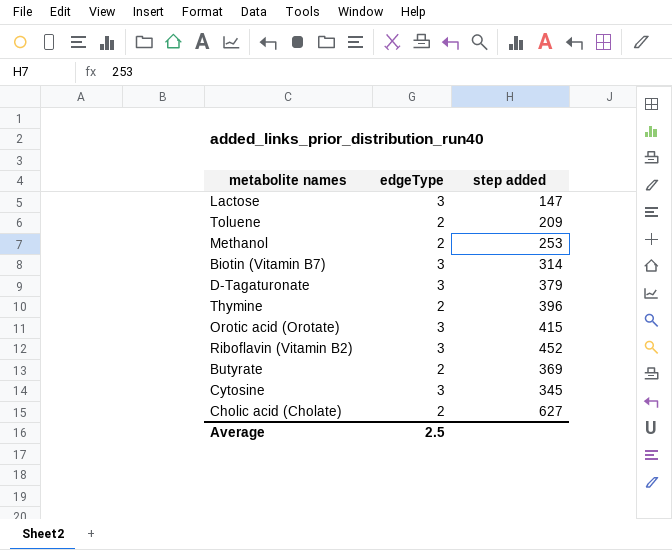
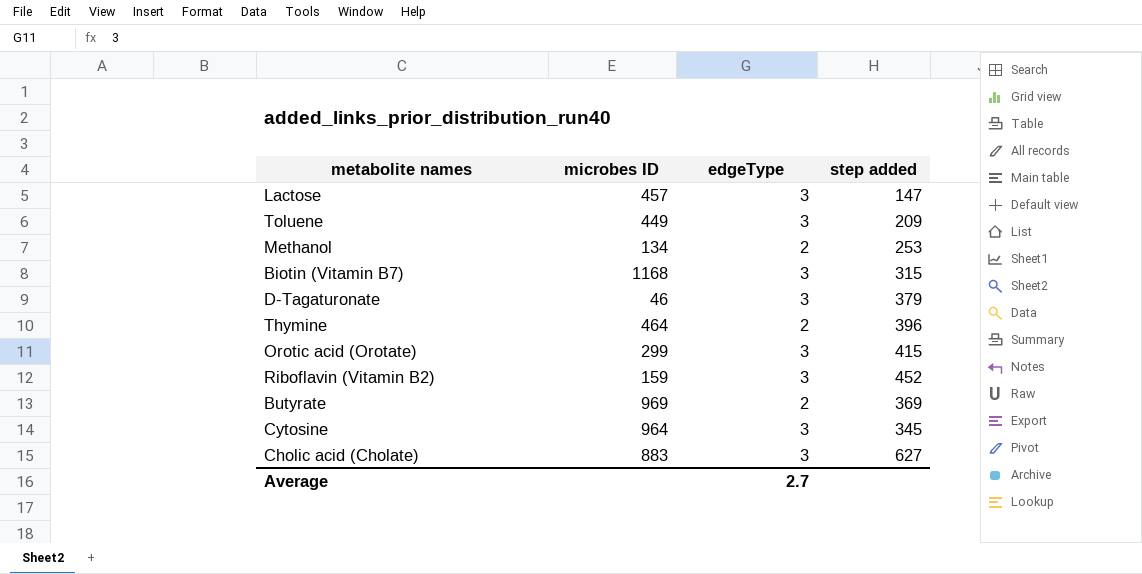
column microbes ID | position: none -> 2
Toluene | edgeType: 2 -> 3
Biotin (Vitamin B7) | step added: 314 -> 315
Cholic acid (Cholate) | edgeType: 2 -> 3
Average | edgeType: 2.5 -> 2.7

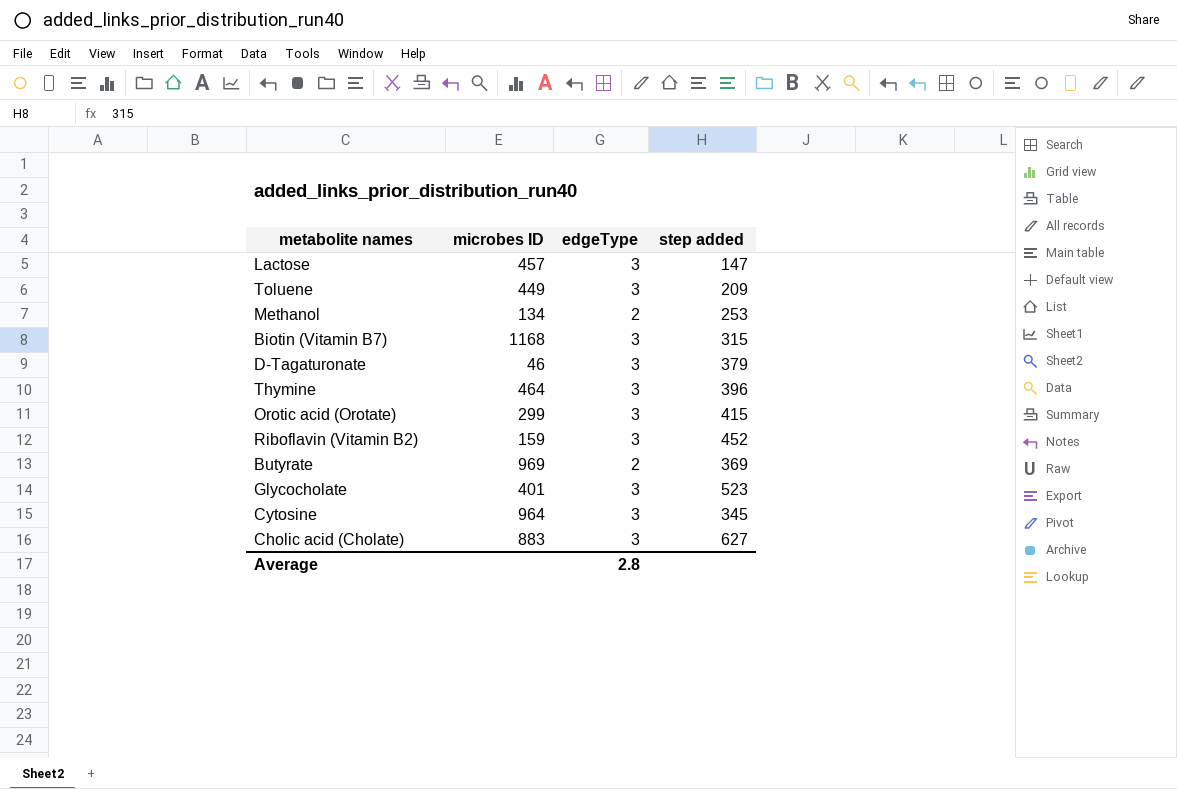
Thymine | edgeType: 2 -> 3
row Glycocholate: none -> 401 | 3 | 523
Average | edgeType: 2.7 -> 2.8

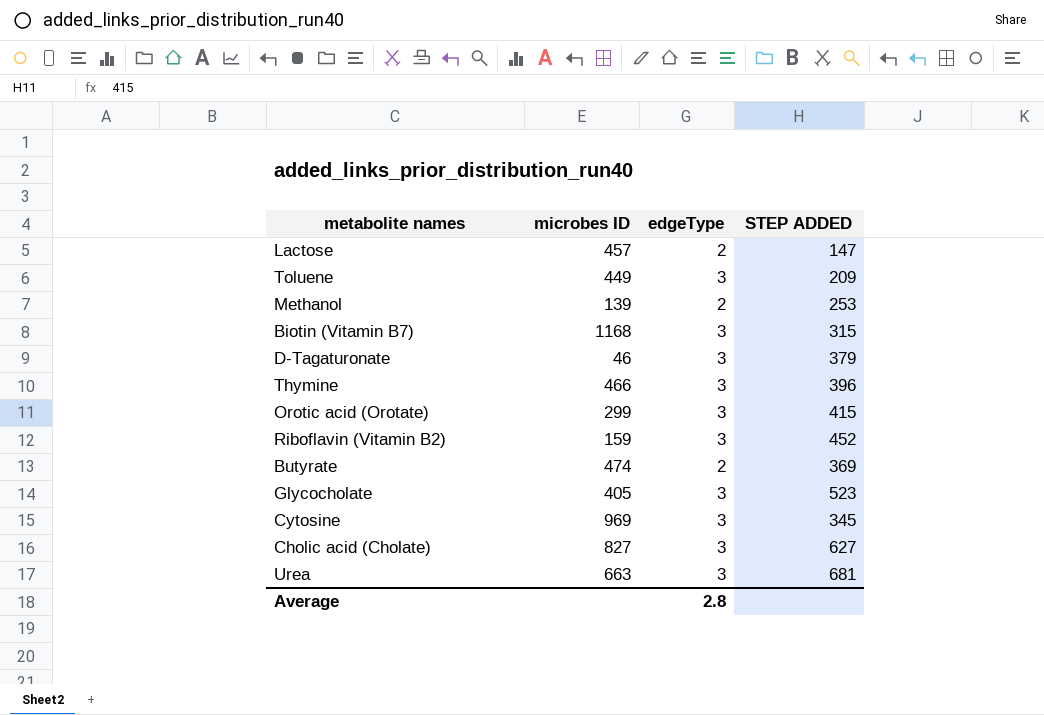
column name: step added -> STEP ADDED
Lactose | edgeType: 3 -> 2
Methanol | microbes ID: 134 -> 139
Thymine | microbes ID: 464 -> 466
Butyrate | microbes ID: 969 -> 474
Glycocholate | microbes ID: 401 -> 405
Cytosine | microbes ID: 964 -> 969
Cholic acid (Cholate) | microbes ID: 883 -> 827
row Urea: none -> 663 | 3 | 681

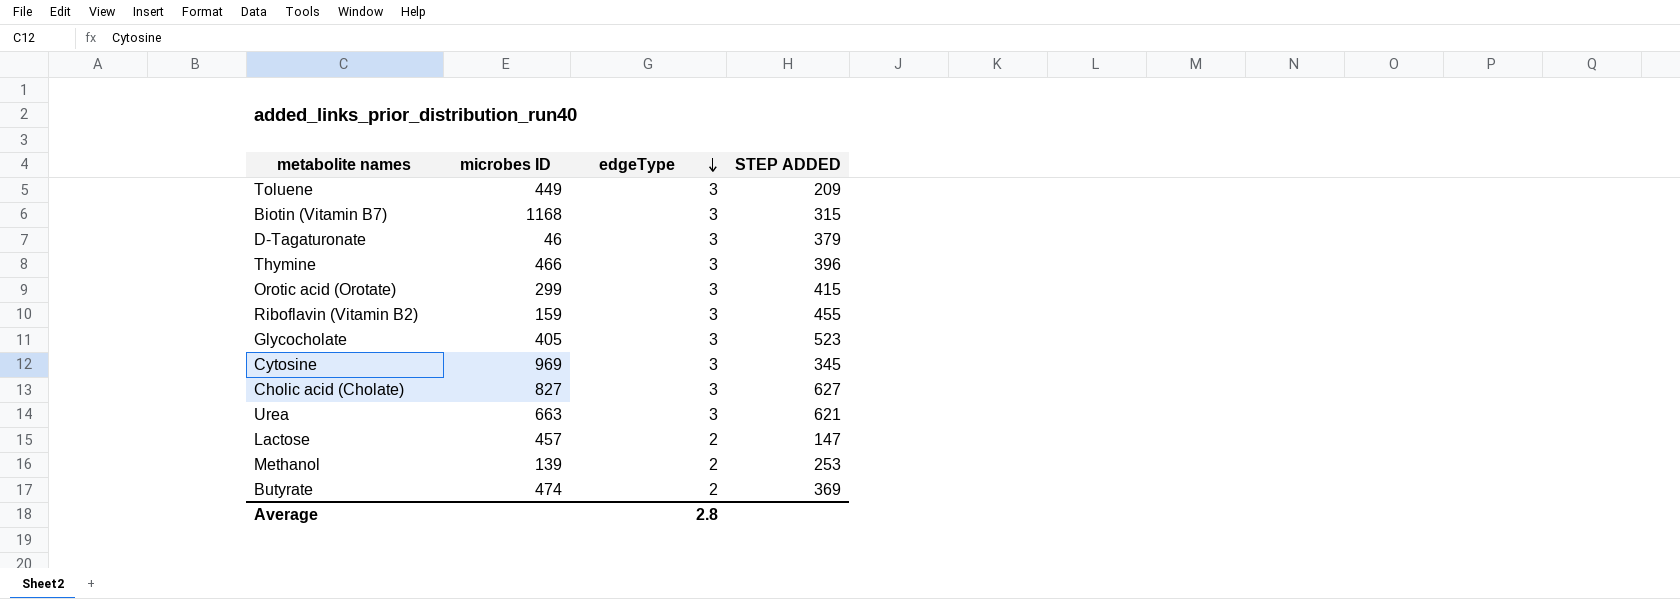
row order: none -> edgeType descending
Riboflavin (Vitamin B2) | STEP ADDED: 452 -> 455
Urea | STEP ADDED: 681 -> 621

